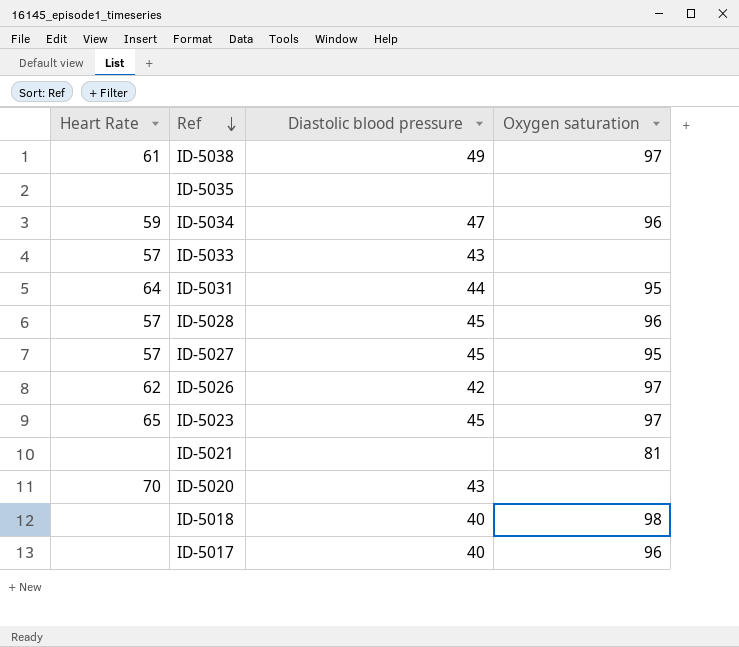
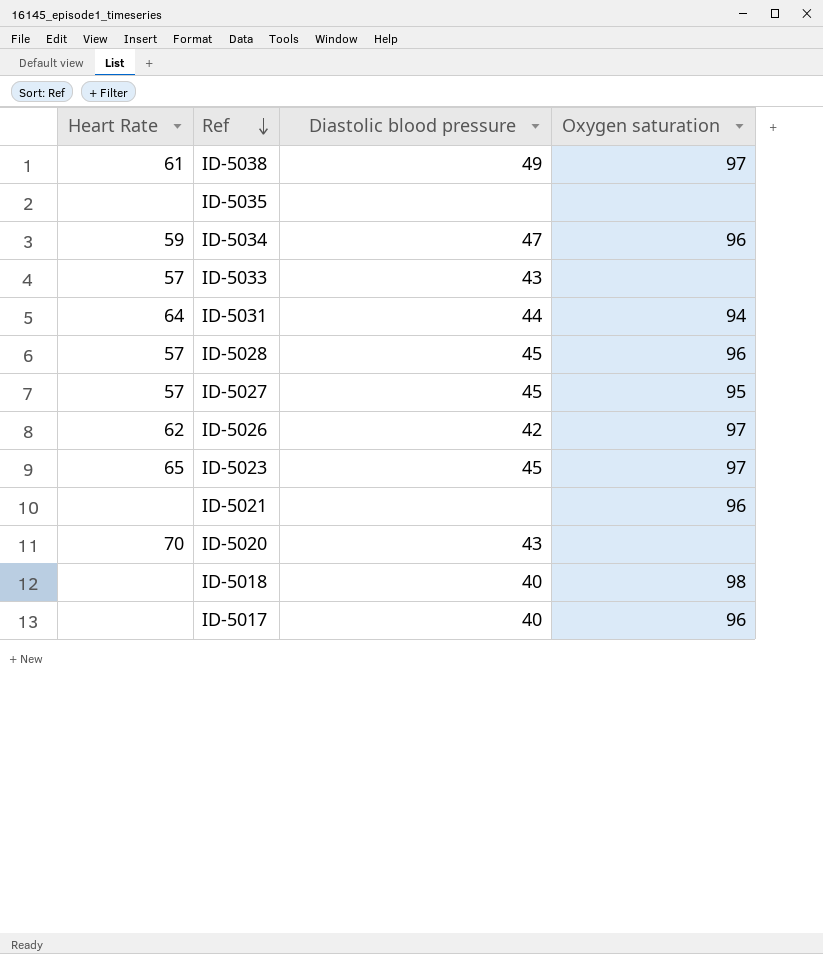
ID-5031 | Oxygen saturation: 95 -> 94
ID-5021 | Oxygen saturation: 81 -> 96

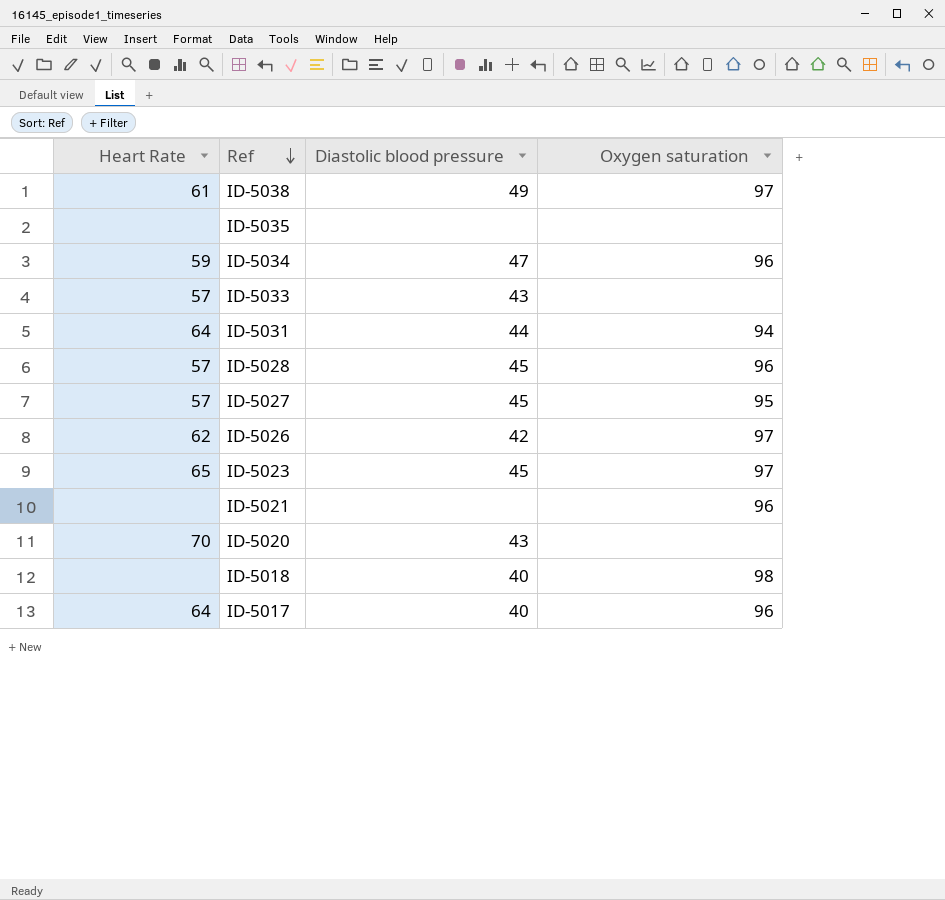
ID-5017 | Heart Rate: none -> 64

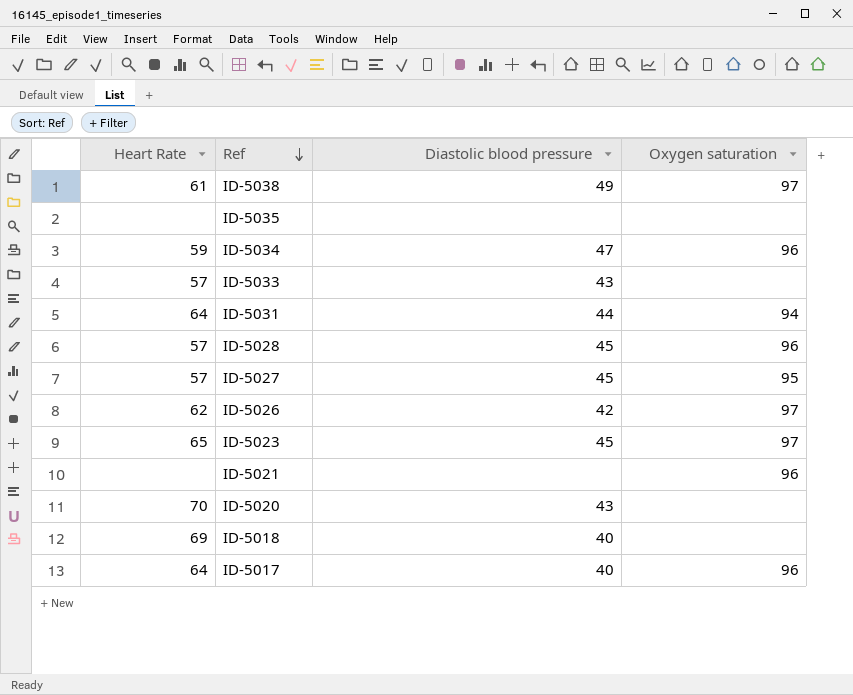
ID-5018 | Heart Rate: none -> 69
ID-5018 | Oxygen saturation: 98 -> none

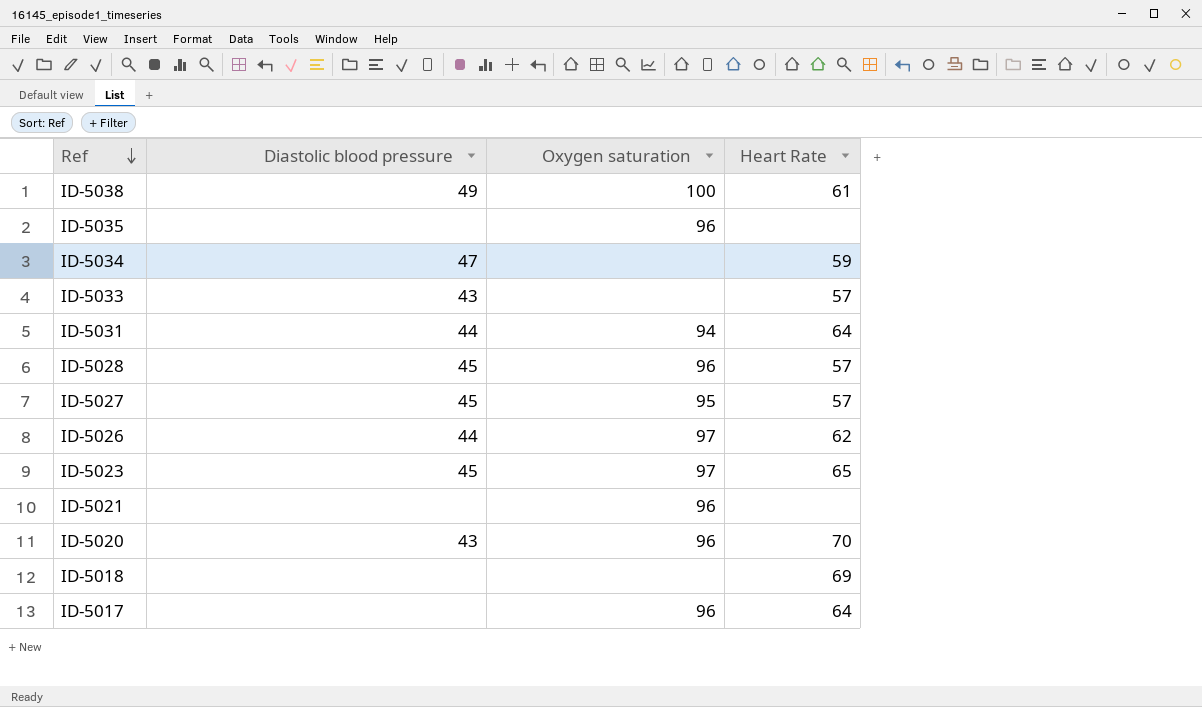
column Heart Rate | position: 1 -> 4
ID-5038 | Oxygen saturation: 97 -> 100
ID-5035 | Oxygen saturation: none -> 96
ID-5034 | Oxygen saturation: 96 -> none
ID-5026 | Diastolic blood pressure: 42 -> 44
ID-5020 | Oxygen saturation: none -> 96
ID-5018 | Diastolic blood pressure: 40 -> none
ID-5017 | Diastolic blood pressure: 40 -> none

